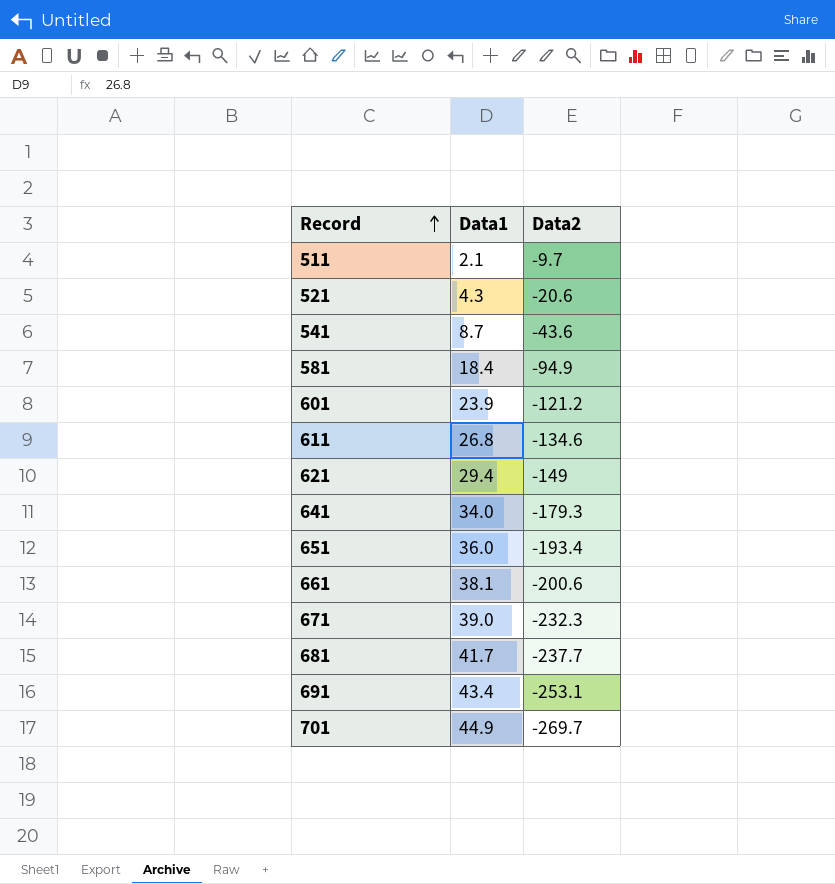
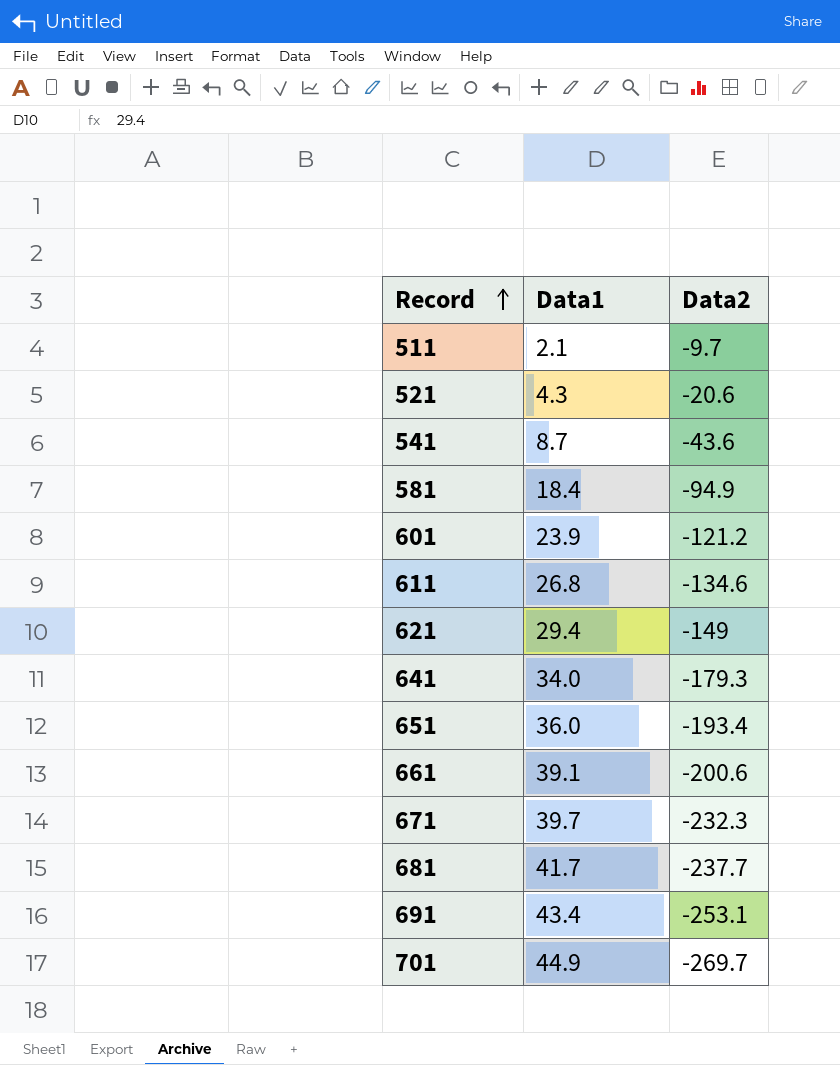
661 | Data1: 38.1 -> 39.1
671 | Data1: 39.0 -> 39.7

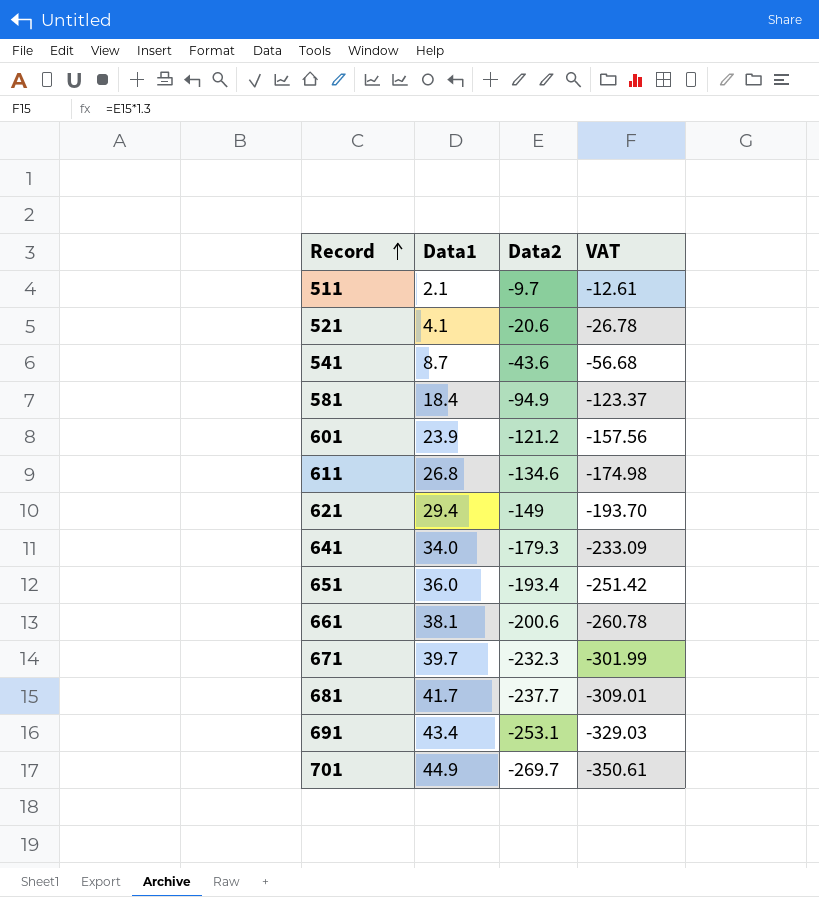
column VAT | formula: none -> [Data2] * 1.3
521 | Data1: 4.3 -> 4.1
661 | Data1: 39.1 -> 38.1

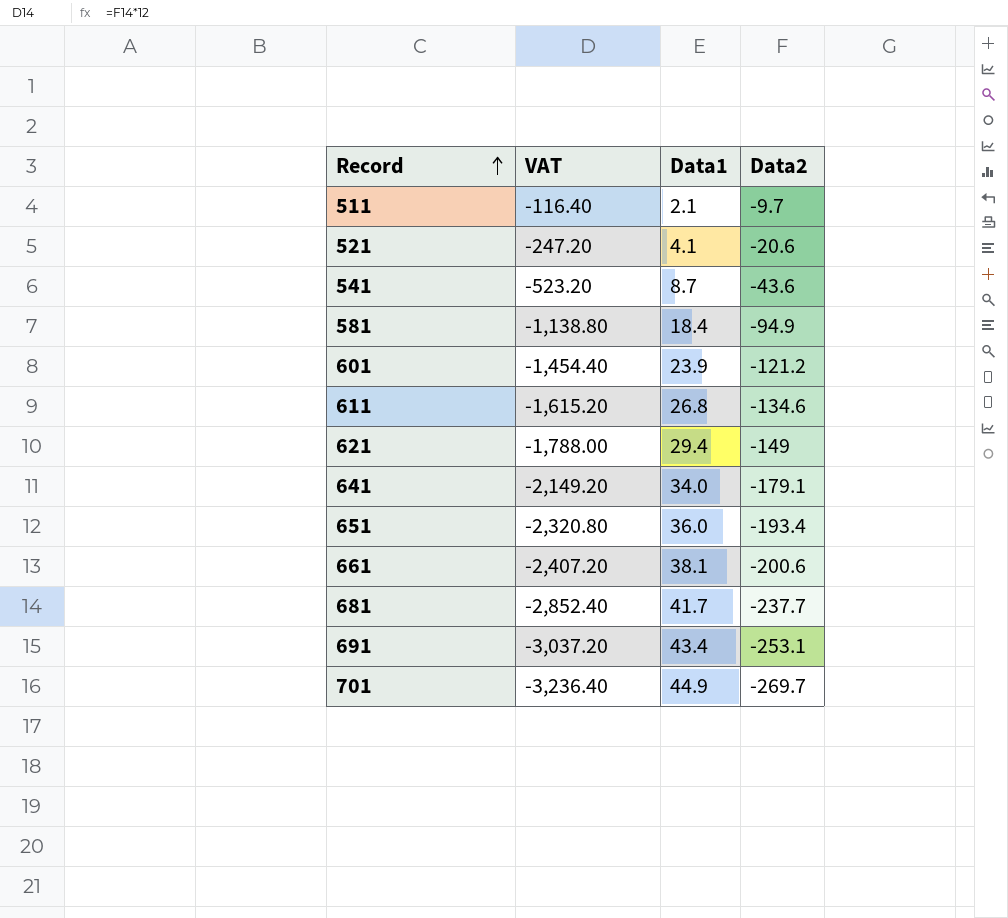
column VAT | formula: [Data2] * 1.3 -> [Data2] * 12
column VAT | position: 4 -> 2
row 671: 39.7 | -232.3 | -301.99 -> none
641 | Data2: -179.3 -> -179.1

